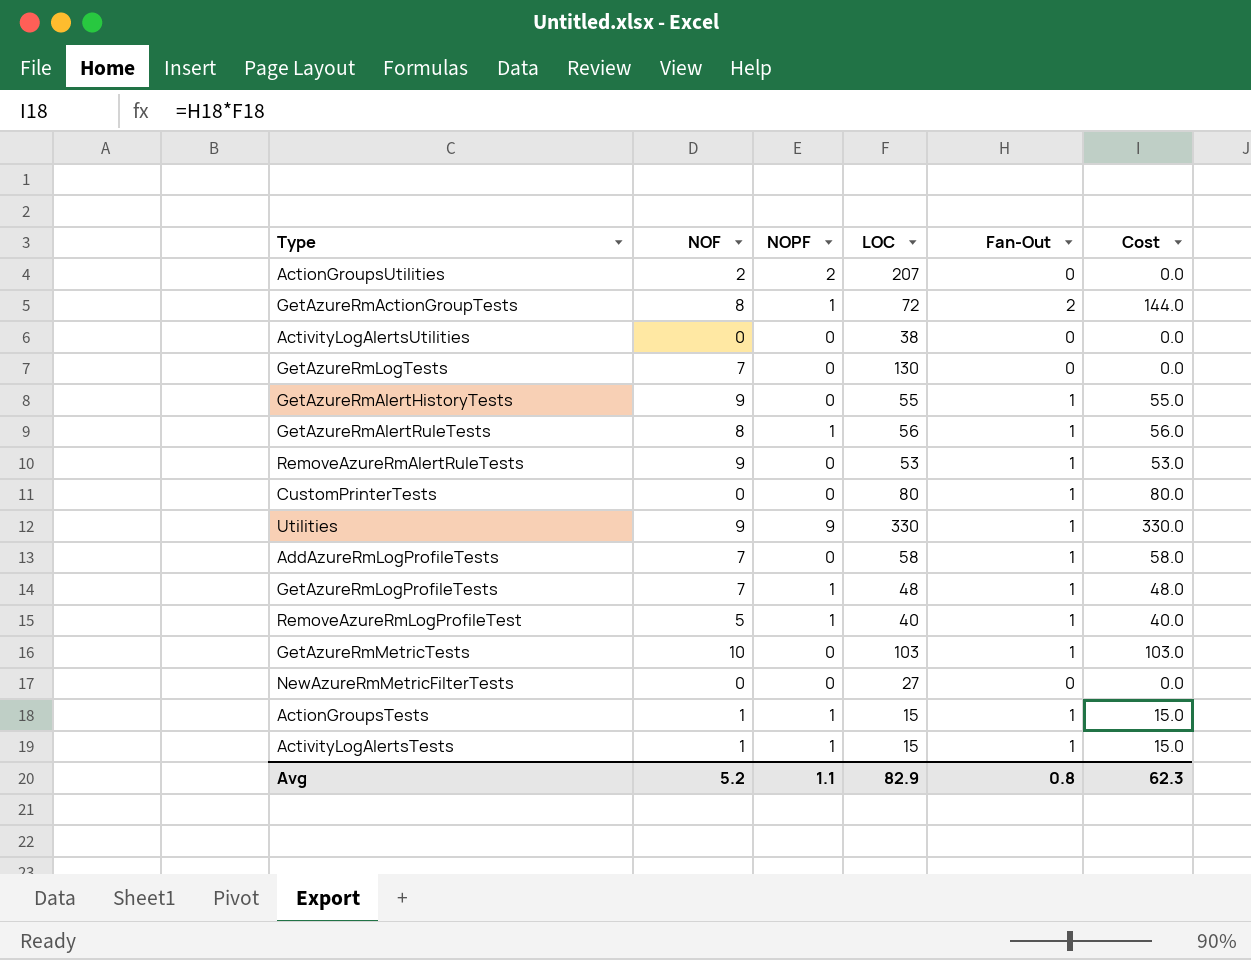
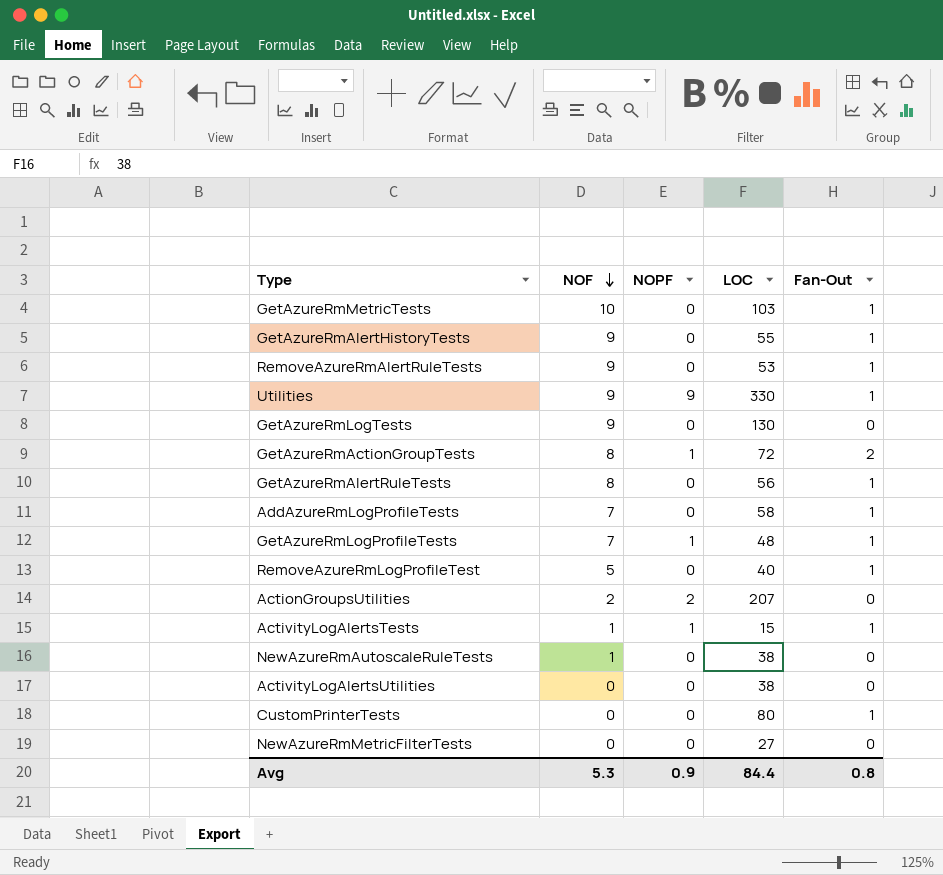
row order: none -> NOF descending
column Cost | formula: [LOC] * [Fan-Out] -> none
row ActionGroupsTests: 1 | 1 | 15 | 1 | 15.0 -> none
GetAzureRmLogTests | NOF: 7 -> 9
GetAzureRmAlertRuleTests | NOPF: 1 -> 0
RemoveAzureRmLogProfileTest | NOPF: 1 -> 0
row NewAzureRmAutoscaleRuleTests: none -> 1 | 0 | 38 | 0
Avg | NOF: 5.2 -> 5.3
Avg | NOPF: 1.1 -> 0.9
Avg | LOC: 82.9 -> 84.4

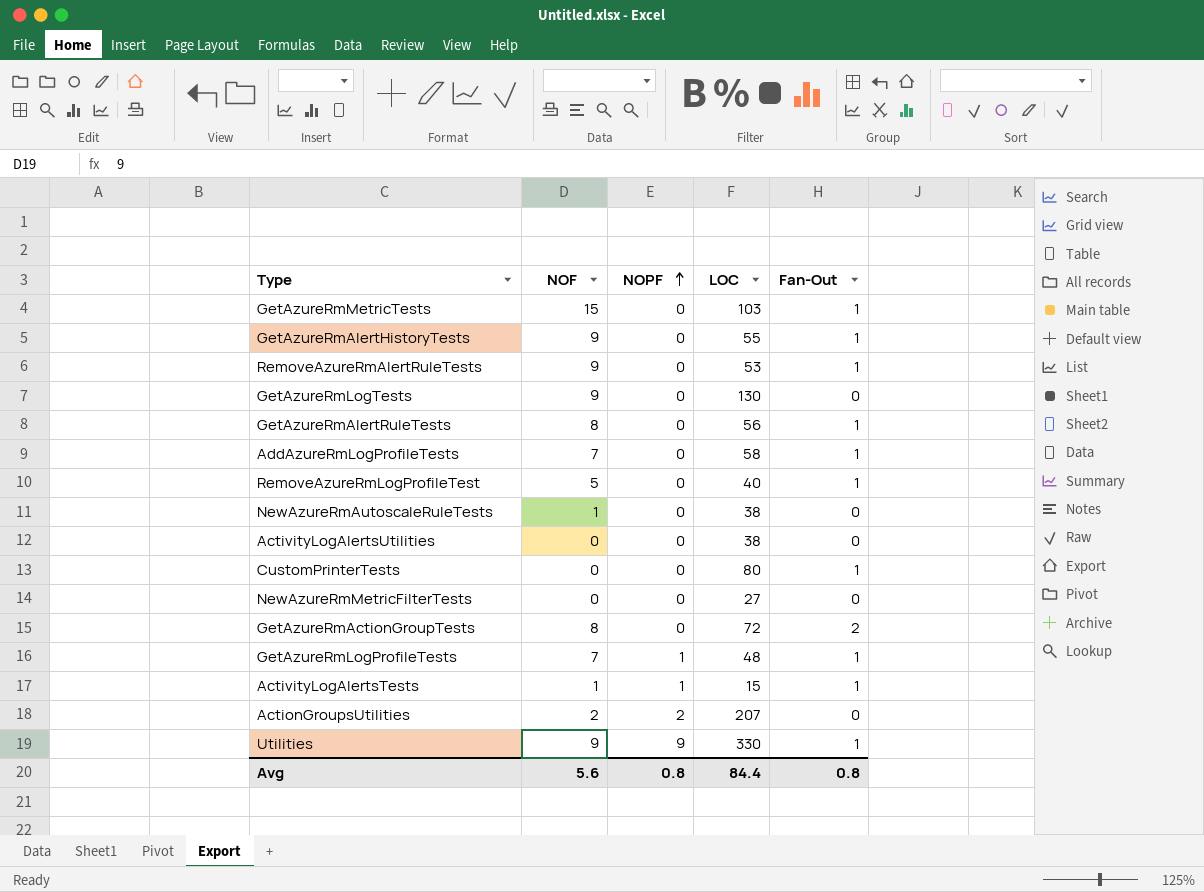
row order: NOF descending -> NOPF ascending
GetAzureRmMetricTests | NOF: 10 -> 15
GetAzureRmActionGroupTests | NOPF: 1 -> 0
Avg | NOF: 5.3 -> 5.6
Avg | NOPF: 0.9 -> 0.8

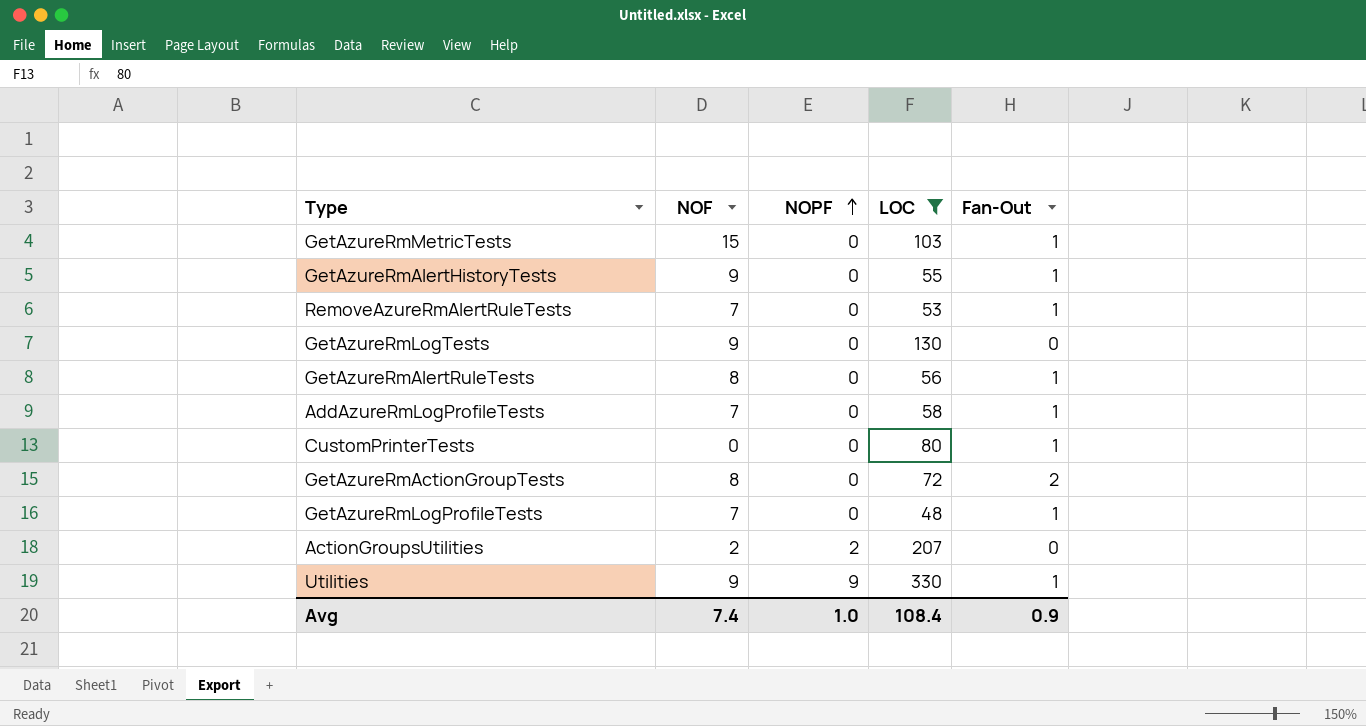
filter: none -> LOC >= 48
RemoveAzureRmAlertRuleTests | NOF: 9 -> 7
GetAzureRmLogProfileTests | NOPF: 1 -> 0
Avg | NOF: 5.6 -> 7.4
Avg | NOPF: 0.8 -> 1.0
Avg | LOC: 84.4 -> 108.4
Avg | Fan-Out: 0.8 -> 0.9

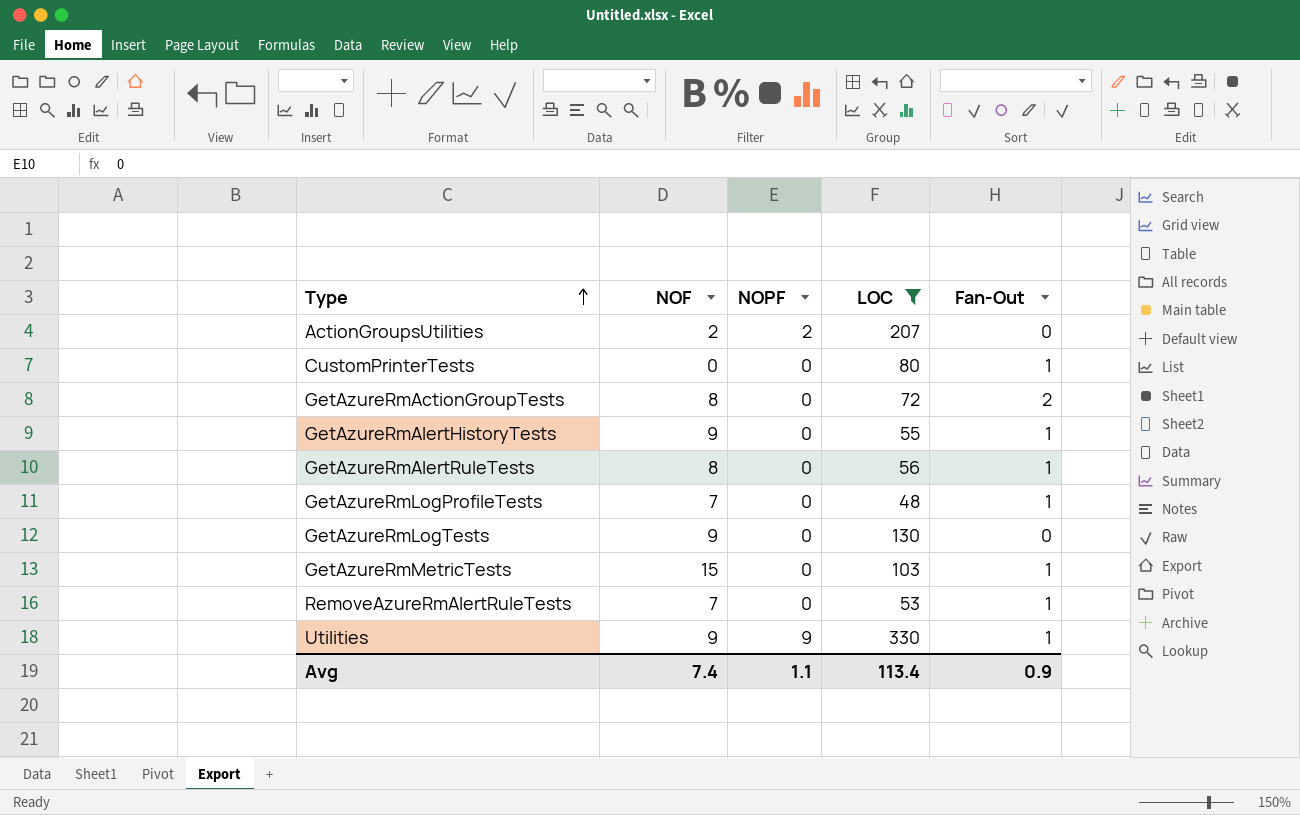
row order: NOPF ascending -> Type ascending
row AddAzureRmLogProfileTests: 7 | 0 | 58 | 1 -> none
Avg | NOPF: 1.0 -> 1.1
Avg | LOC: 108.4 -> 113.4

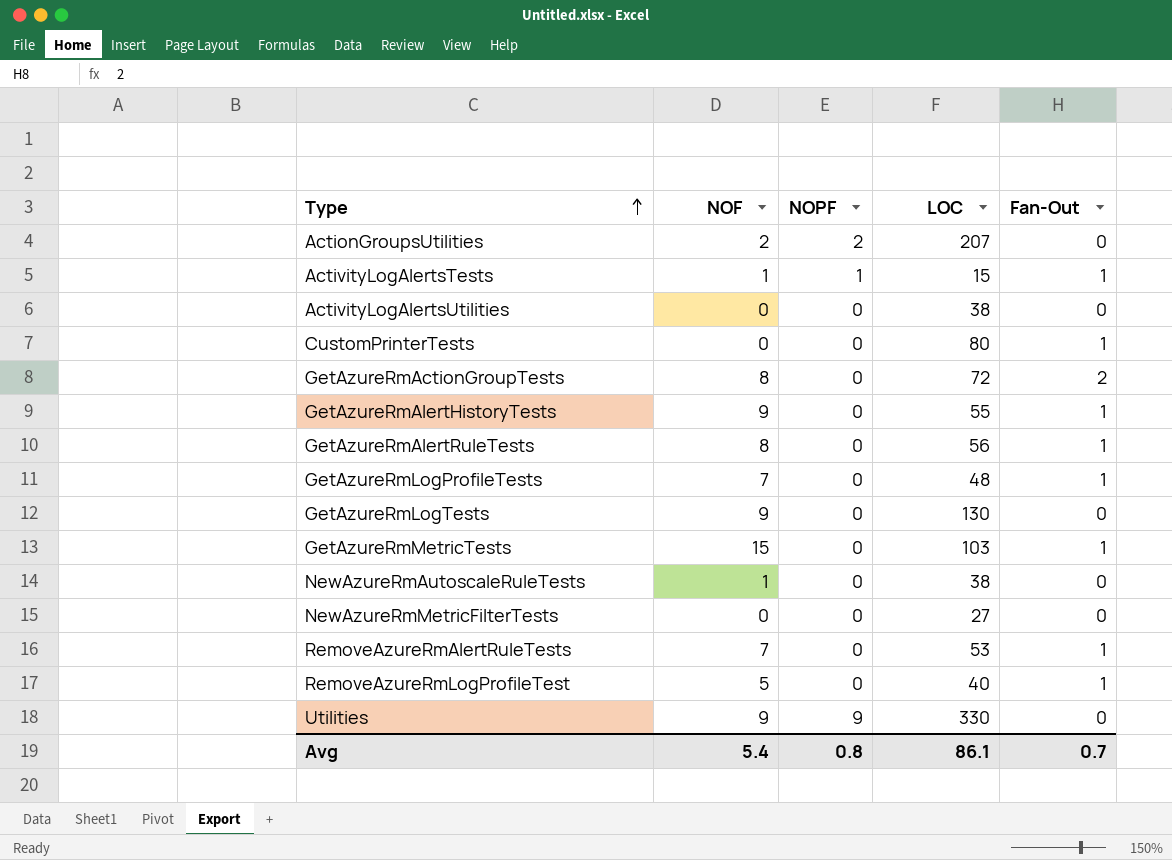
filter: LOC >= 48 -> none
Utilities | Fan-Out: 1 -> 0
Avg | NOF: 7.4 -> 5.4
Avg | NOPF: 1.1 -> 0.8
Avg | LOC: 113.4 -> 86.1
Avg | Fan-Out: 0.9 -> 0.7

